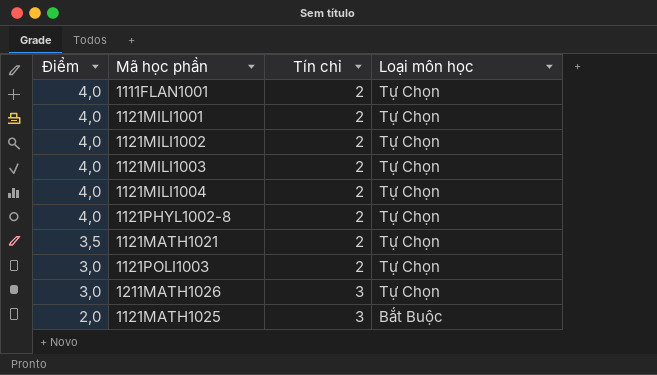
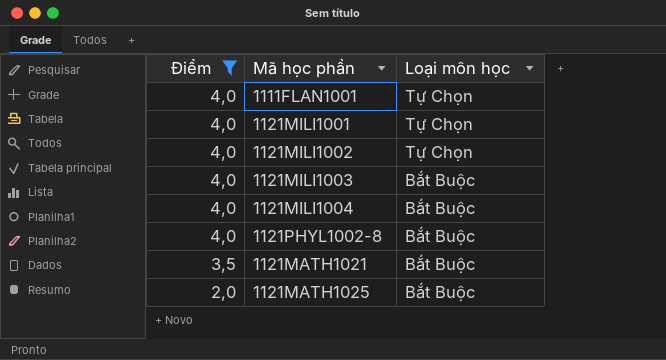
filter: none -> Điểm != 3,0
column Tín chỉ | position: 3 -> none
1121MILI1003 | Loại môn học: Tự Chọn -> Bắt Buộc
1121MILI1004 | Loại môn học: Tự Chọn -> Bắt Buộc
1121PHYL1002-8 | Loại môn học: Tự Chọn -> Bắt Buộc
1121MATH1021 | Loại môn học: Tự Chọn -> Bắt Buộc

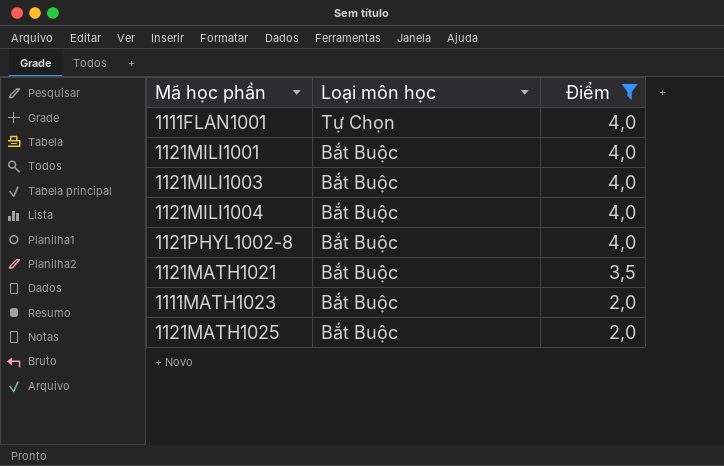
column Điểm | position: 1 -> 3
row 1121MILI1002: 4,0 | Tự Chọn -> none
1121MILI1001 | Loại môn học: Tự Chọn -> Bắt Buộc
row 1111MATH1023: none -> Bắt Buộc | 2,0

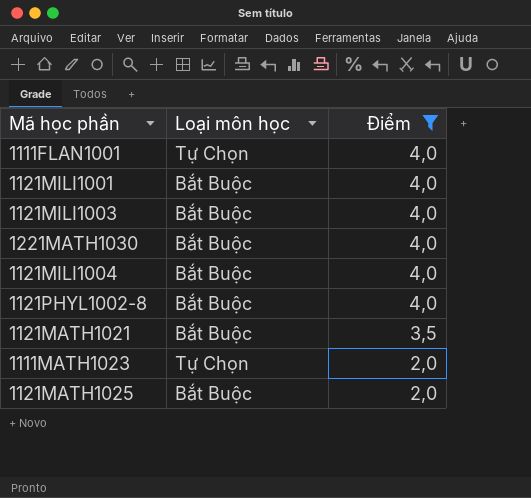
row 1221MATH1030: none -> Bắt Buộc | 4,0
1111MATH1023 | Loại môn học: Bắt Buộc -> Tự Chọn

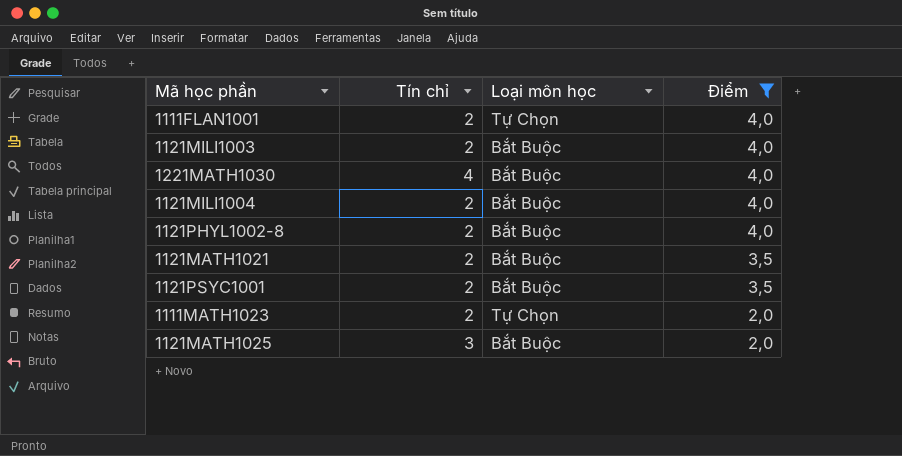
column Tín chỉ | position: none -> 2
row 1121MILI1001: Bắt Buộc | 4,0 -> none
row 1121PSYC1001: none -> 2 | Bắt Buộc | 3,5

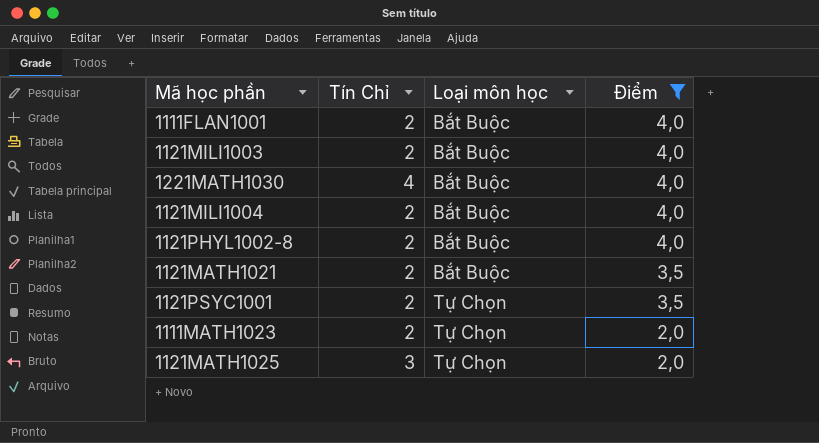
column name: Tín chỉ -> Tín Chỉ
1111FLAN1001 | Loại môn học: Tự Chọn -> Bắt Buộc
1121PSYC1001 | Loại môn học: Bắt Buộc -> Tự Chọn
1121MATH1025 | Loại môn học: Bắt Buộc -> Tự Chọn

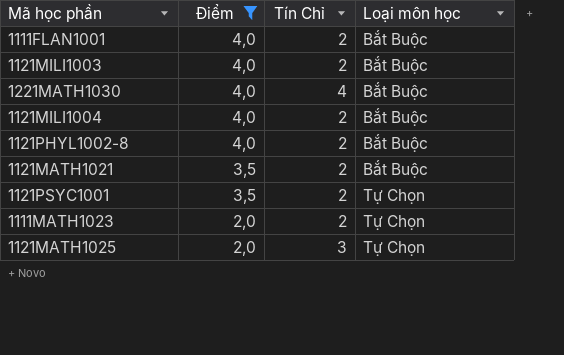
column Điểm | position: 4 -> 2

